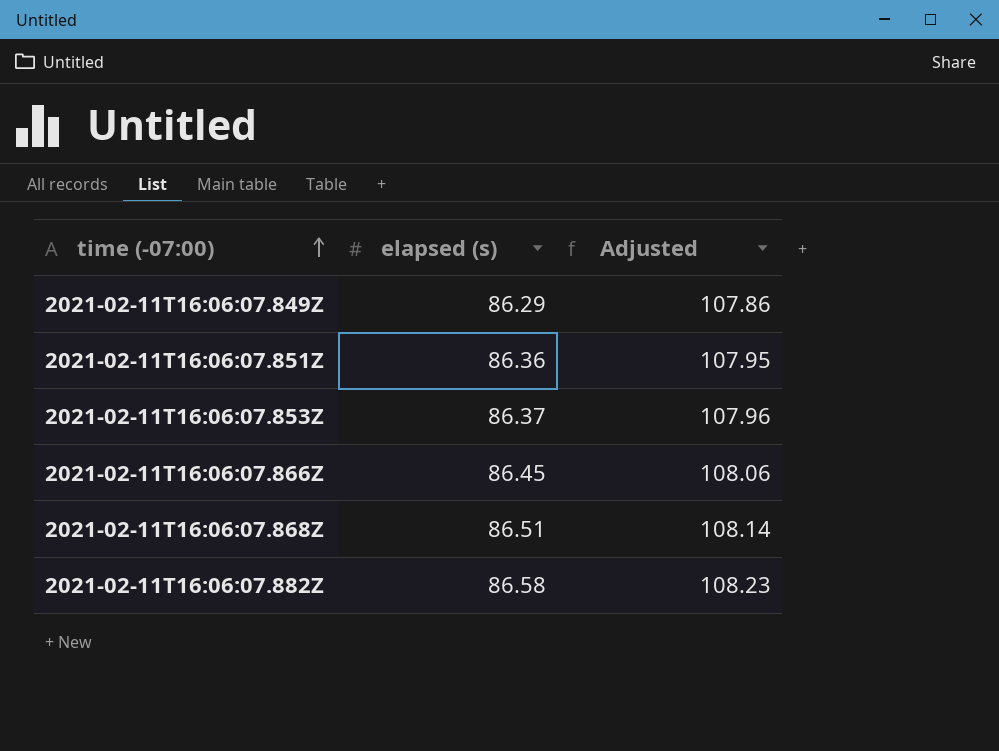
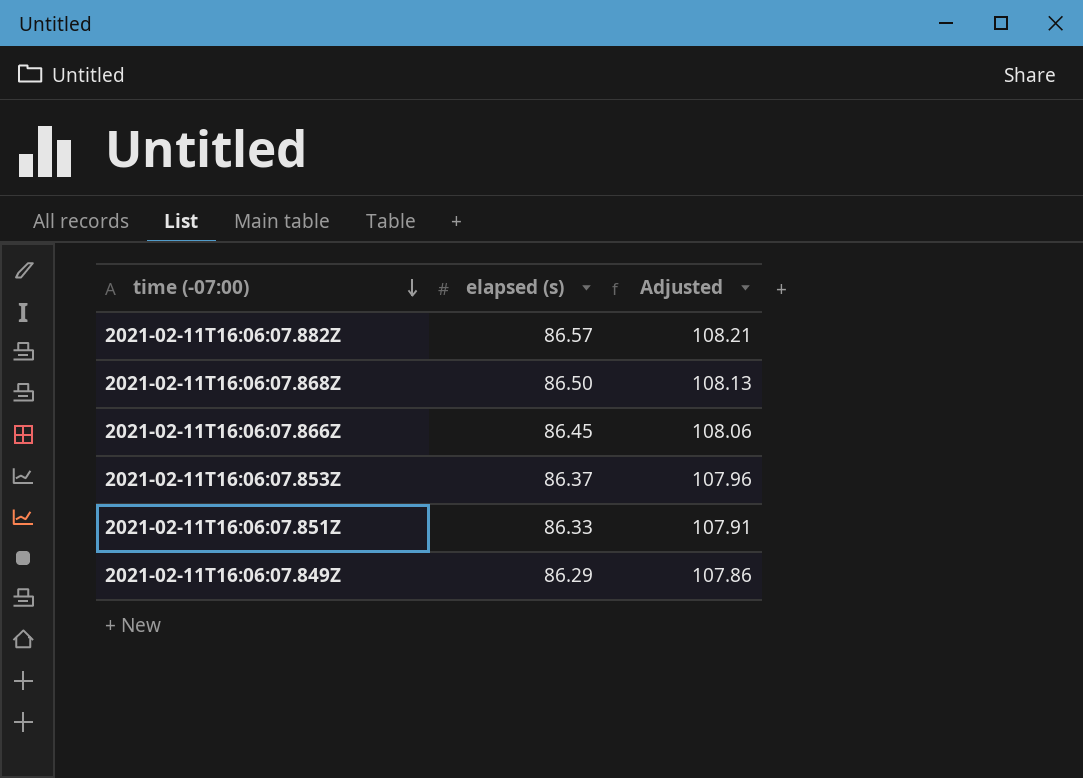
row order: time (-07:00) ascending -> time (-07:00) descending
2021-02-11T16:06:07.882Z | elapsed (s): 86.58 -> 86.57
2021-02-11T16:06:07.882Z | Adjusted: 108.23 -> 108.21
2021-02-11T16:06:07.868Z | elapsed (s): 86.51 -> 86.50
2021-02-11T16:06:07.868Z | Adjusted: 108.14 -> 108.13
2021-02-11T16:06:07.851Z | elapsed (s): 86.36 -> 86.33
2021-02-11T16:06:07.851Z | Adjusted: 107.95 -> 107.91

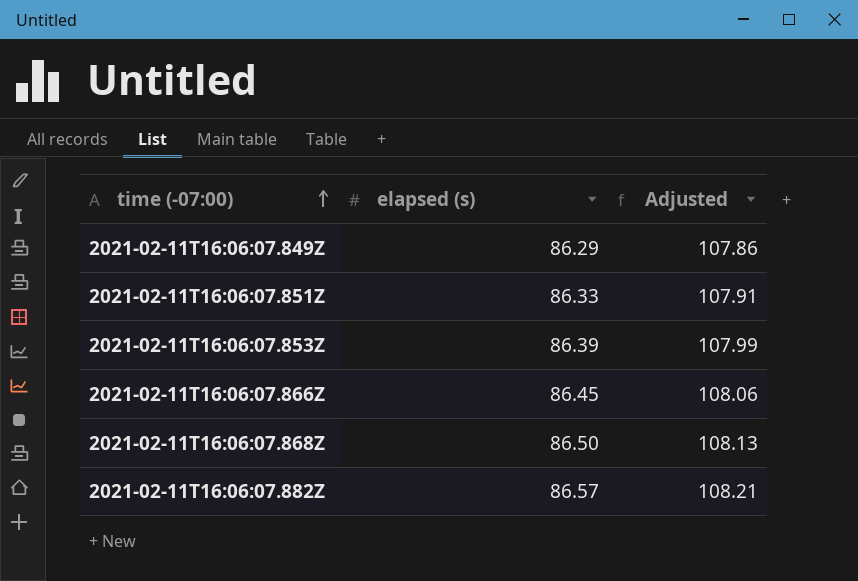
row order: time (-07:00) descending -> time (-07:00) ascending
2021-02-11T16:06:07.853Z | elapsed (s): 86.37 -> 86.39
2021-02-11T16:06:07.853Z | Adjusted: 107.96 -> 107.99

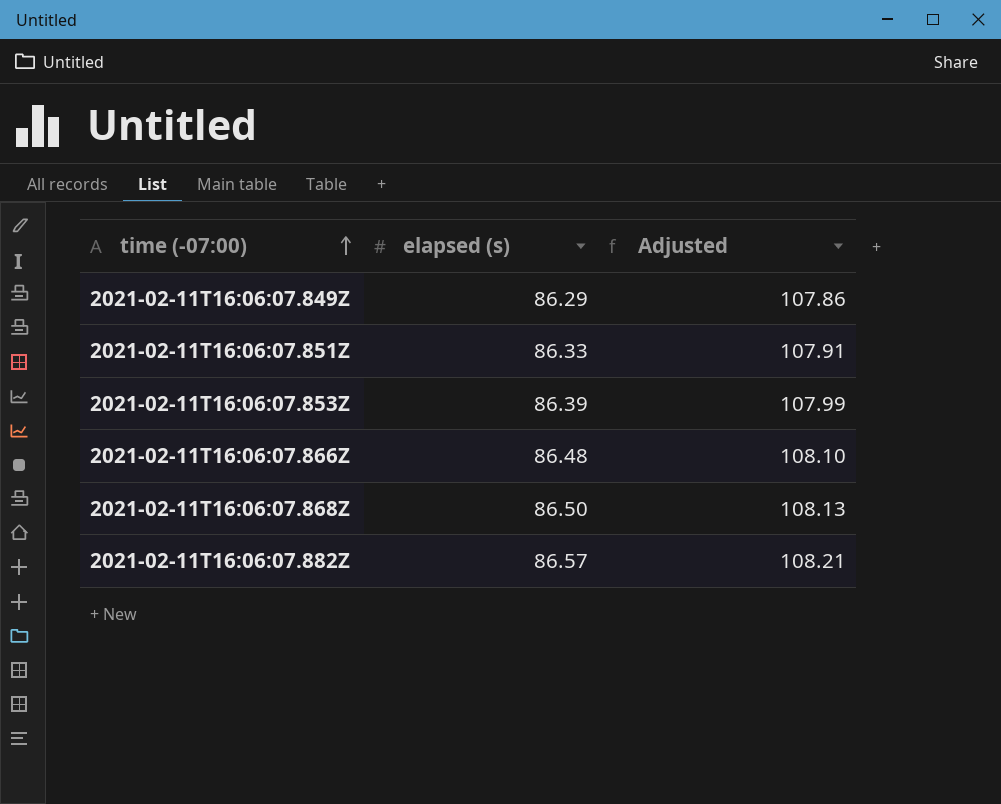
2021-02-11T16:06:07.866Z | elapsed (s): 86.45 -> 86.48
2021-02-11T16:06:07.866Z | Adjusted: 108.06 -> 108.10

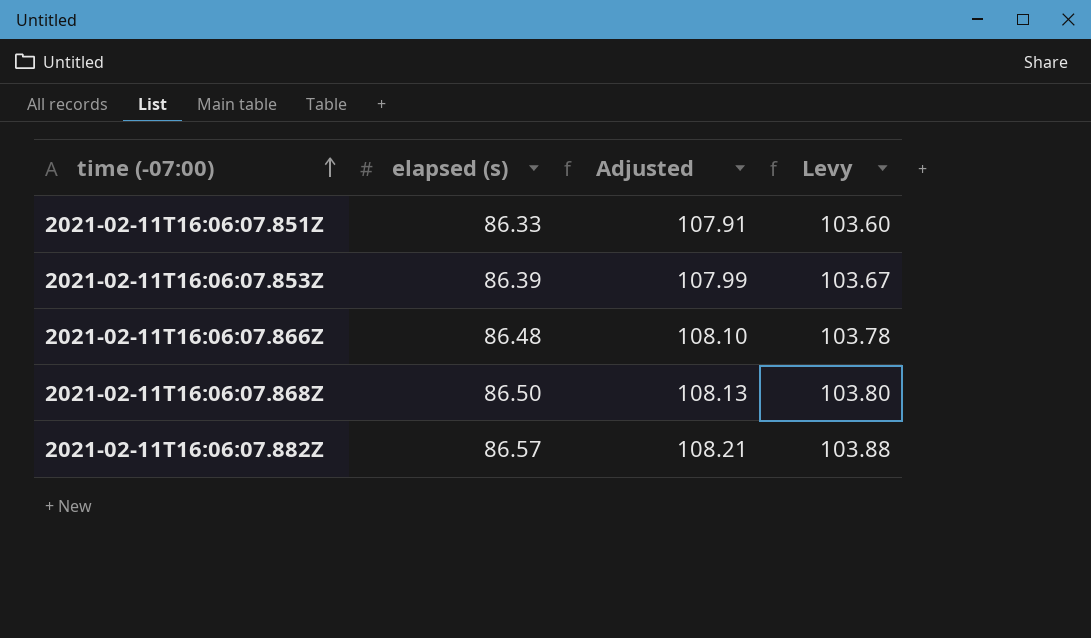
column Levy | formula: none -> [elapsed (s)] * 1.2
row 2021-02-11T16:06:07.849Z: 86.29 | 107.86 -> none

